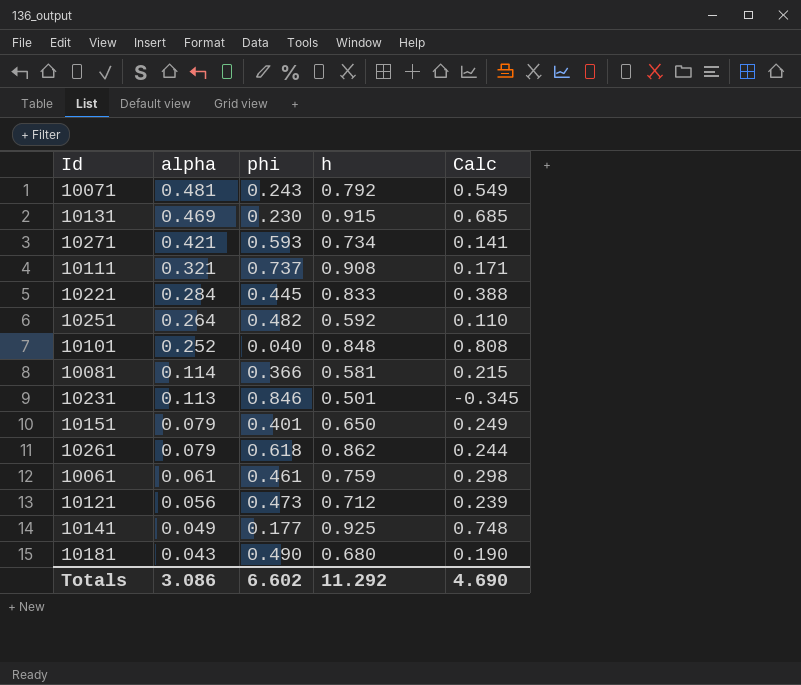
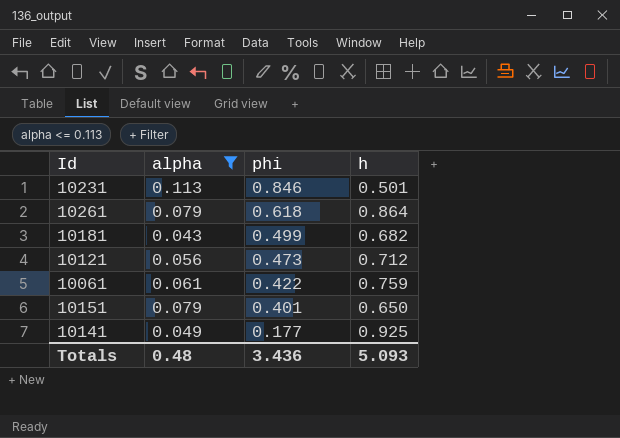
filter: none -> alpha <= 0.113
row order: alpha descending -> phi descending
column Calc | formula: [h] - [phi] -> none
10261 | h: 0.862 -> 0.864
10181 | phi: 0.490 -> 0.499
10181 | h: 0.680 -> 0.682
10061 | phi: 0.461 -> 0.422
Totals | alpha: 3.086 -> 0.48
Totals | phi: 6.602 -> 3.436
Totals | h: 11.292 -> 5.093

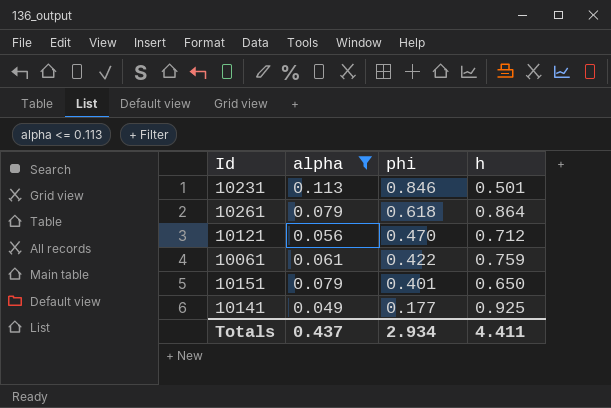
row 10181: 0.043 | 0.499 | 0.682 -> none
10121 | phi: 0.473 -> 0.470
Totals | alpha: 0.48 -> 0.437
Totals | phi: 3.436 -> 2.934
Totals | h: 5.093 -> 4.411

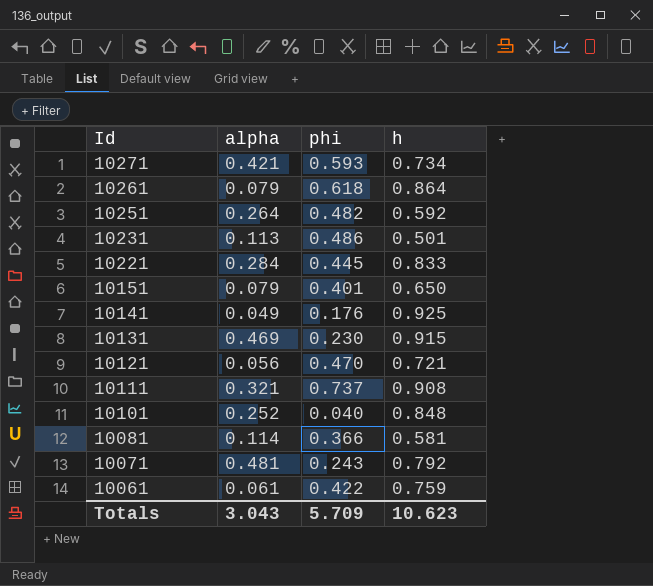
filter: alpha <= 0.113 -> none
row order: phi descending -> Id descending
10231 | phi: 0.846 -> 0.486
10141 | phi: 0.177 -> 0.176
10121 | h: 0.712 -> 0.721
Totals | alpha: 0.437 -> 3.043
Totals | phi: 2.934 -> 5.709
Totals | h: 4.411 -> 10.623

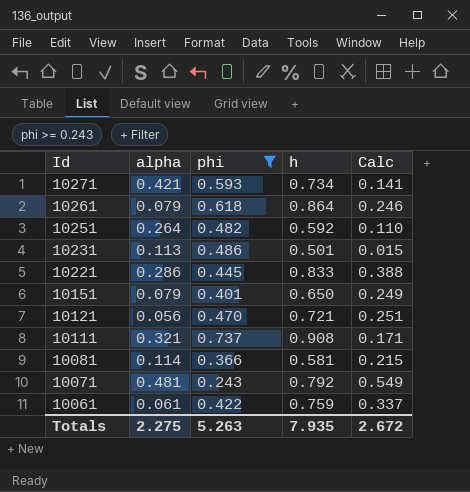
filter: none -> phi >= 0.243
column Calc | formula: none -> [h] - [phi]
10221 | alpha: 0.284 -> 0.286
Totals | alpha: 3.043 -> 2.275
Totals | phi: 5.709 -> 5.263
Totals | h: 10.623 -> 7.935

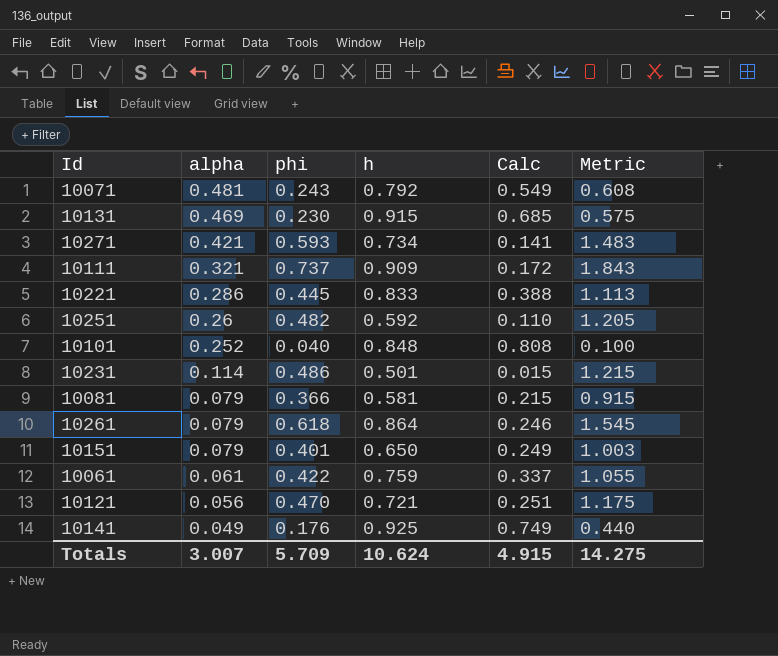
filter: phi >= 0.243 -> none
row order: Id descending -> alpha descending
column Metric | formula: none -> [phi] * 2.5
10111 | h: 0.908 -> 0.909
10111 | Calc: 0.171 -> 0.172
10251 | alpha: 0.264 -> 0.26
10231 | alpha: 0.113 -> 0.114
10081 | alpha: 0.114 -> 0.079
Totals | alpha: 2.275 -> 3.007
Totals | phi: 5.263 -> 5.709
Totals | h: 7.935 -> 10.624
Totals | Calc: 2.672 -> 4.915

